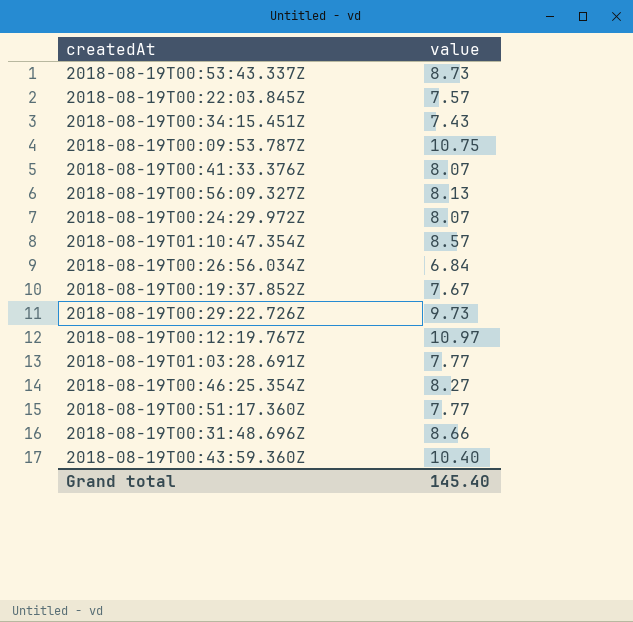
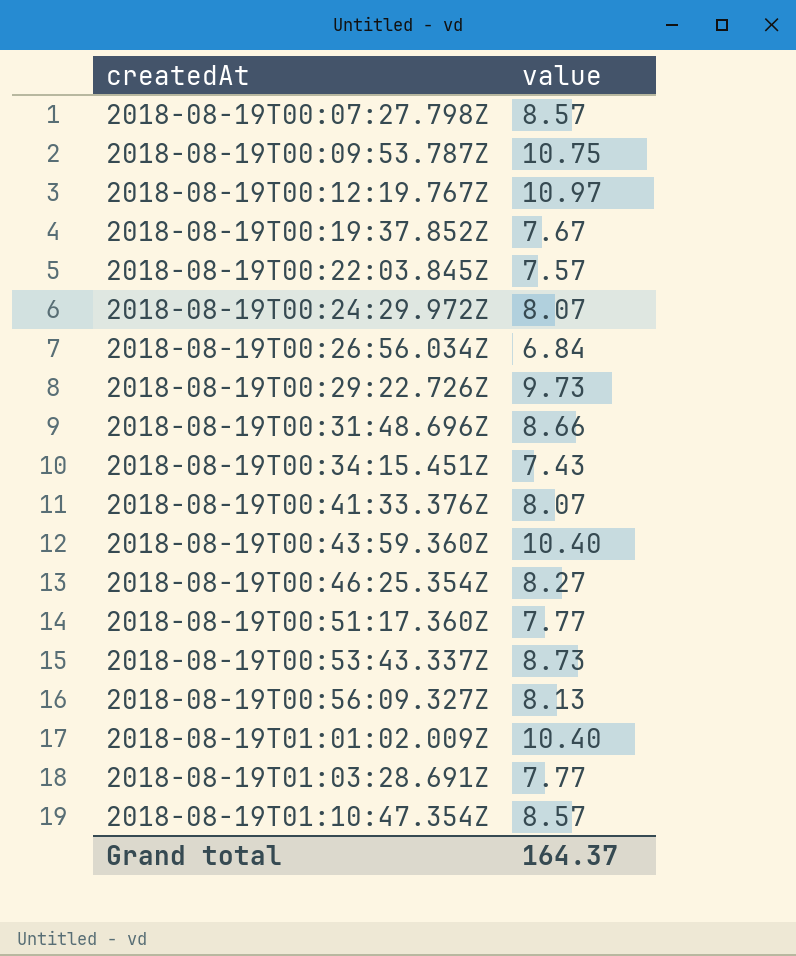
row order: none -> createdAt ascending
row 2018-08-19T00:07:27.798Z: none -> 8.57
row 2018-08-19T01:01:02.009Z: none -> 10.40
Grand total | value: 145.40 -> 164.37

